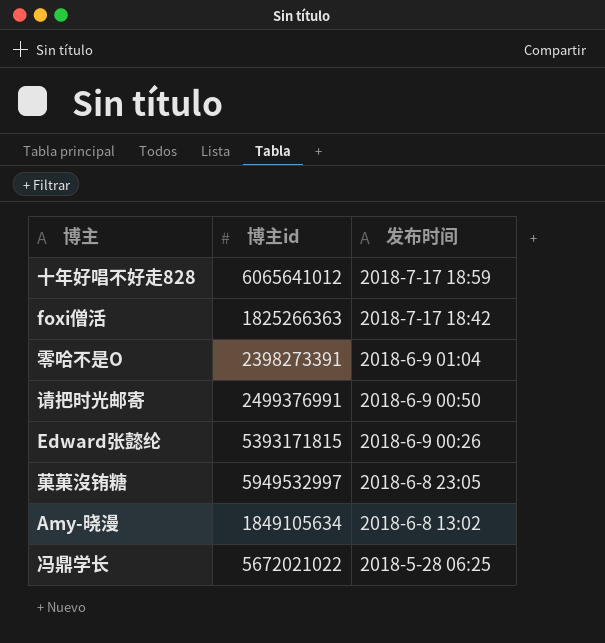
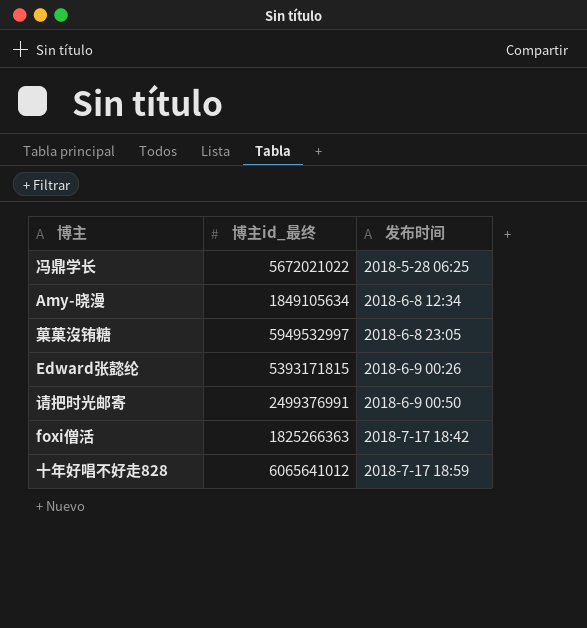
row order: 发布时间 descending -> 发布时间 ascending
column name: 博主id -> 博主id_最终
row 零哈不是O: 2398273391 | 2018-6-9 01:04 -> none
Amy-晓漫 | 发布时间: 2018-6-8 13:02 -> 2018-6-8 12:34

